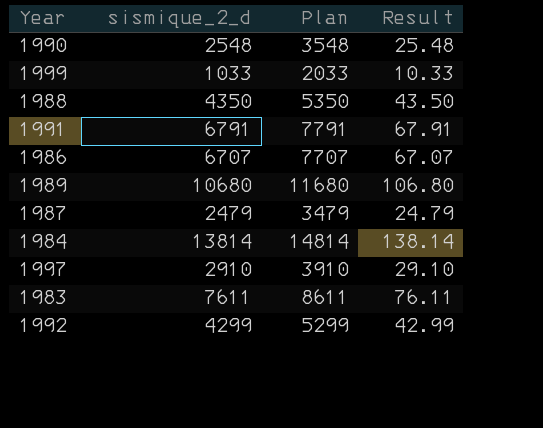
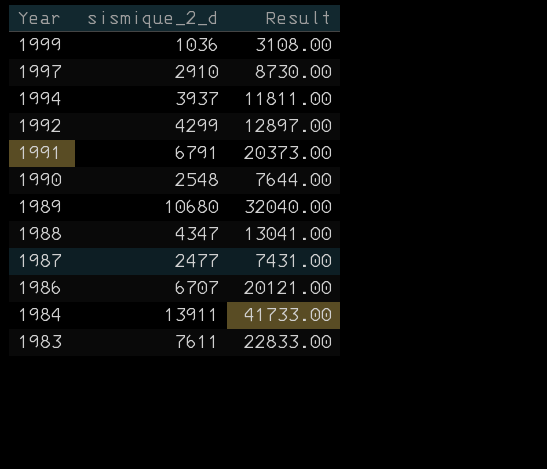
row order: none -> Year descending
column Plan | formula: [sismique_2_d] + 1000 -> none
column Result | formula: [sismique_2_d] * 0.01 -> [sismique_2_d] * 3
1999 | sismique_2_d: 1033 -> 1036
row 1994: none -> 3937 | 11811.00
1988 | sismique_2_d: 4350 -> 4347
1987 | sismique_2_d: 2479 -> 2477
1984 | sismique_2_d: 13814 -> 13911

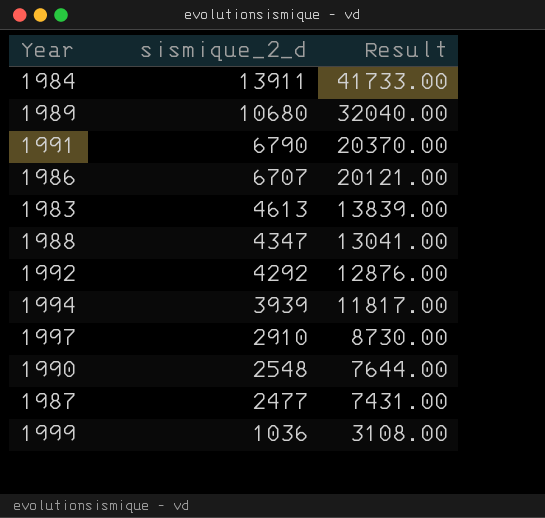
row order: Year descending -> sismique_2_d descending
1991 | sismique_2_d: 6791 -> 6790
1991 | Result: 20373.00 -> 20370.00
1983 | sismique_2_d: 7611 -> 4613
1983 | Result: 22833.00 -> 13839.00
1992 | sismique_2_d: 4299 -> 4292
1992 | Result: 12897.00 -> 12876.00
1994 | sismique_2_d: 3937 -> 3939
1994 | Result: 11811.00 -> 11817.00

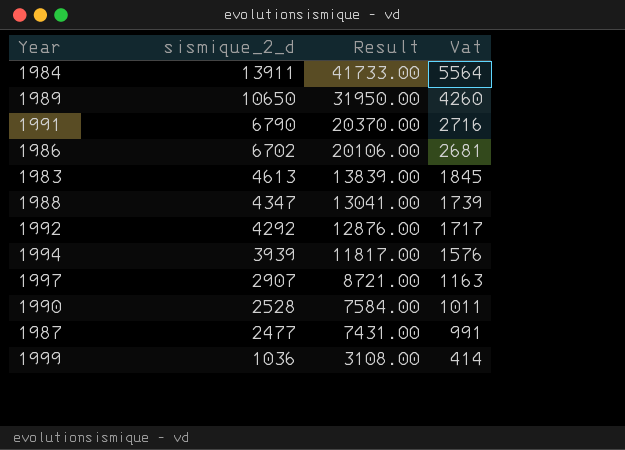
column Vat | formula: none -> [sismique_2_d] * 0.4
1989 | sismique_2_d: 10680 -> 10650
1989 | Result: 32040.00 -> 31950.00
1986 | sismique_2_d: 6707 -> 6702
1986 | Result: 20121.00 -> 20106.00
1997 | sismique_2_d: 2910 -> 2907
1997 | Result: 8730.00 -> 8721.00
1990 | sismique_2_d: 2548 -> 2528
1990 | Result: 7644.00 -> 7584.00

